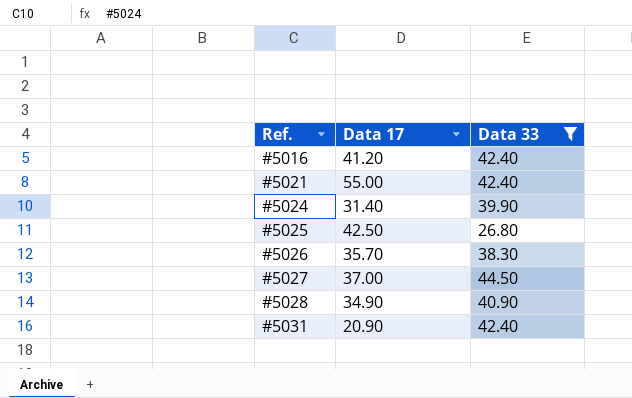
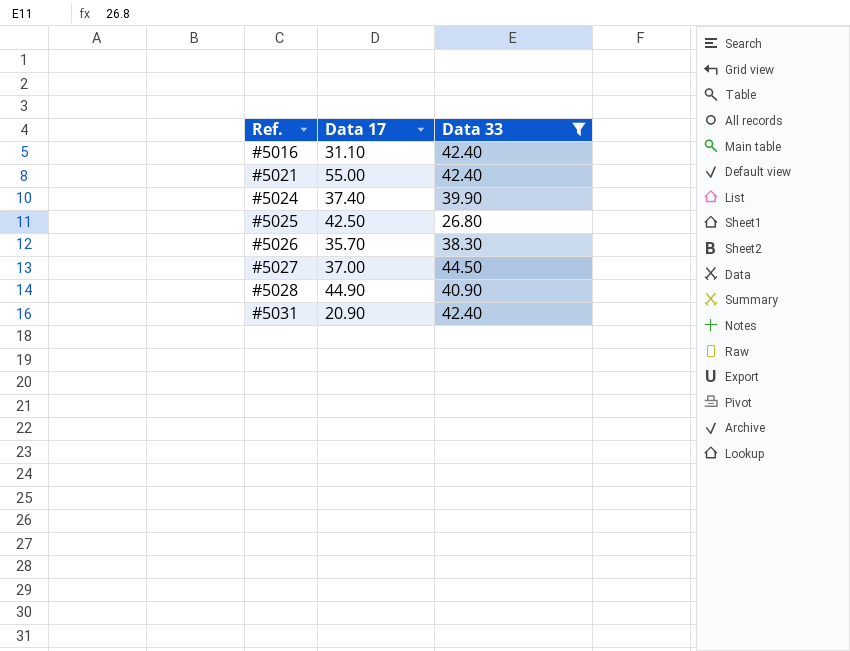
#5016 | Data 17: 41.20 -> 31.10
#5024 | Data 17: 31.40 -> 37.40
#5028 | Data 17: 34.90 -> 44.90

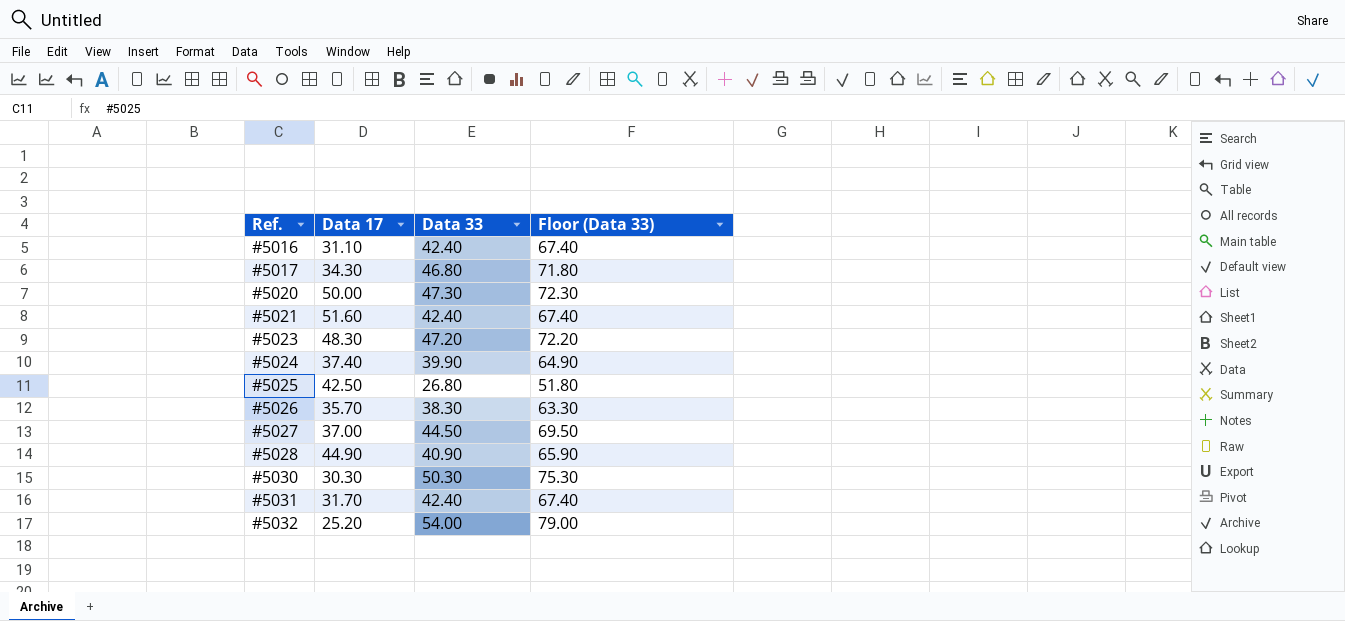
filter: Data 33 <= 44.50 -> none
column Floor (Data 33) | formula: none -> [Data 33] + 25
#5021 | Data 17: 55.00 -> 51.60
#5031 | Data 17: 20.90 -> 31.70

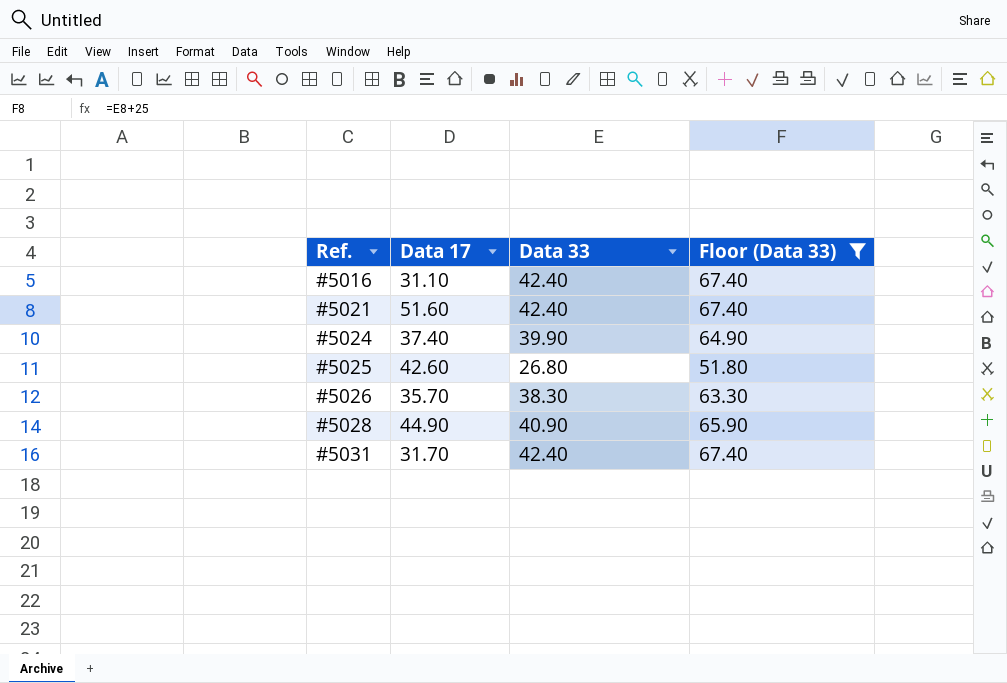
filter: none -> Floor (Data 33) <= 67.40
#5025 | Data 17: 42.50 -> 42.60

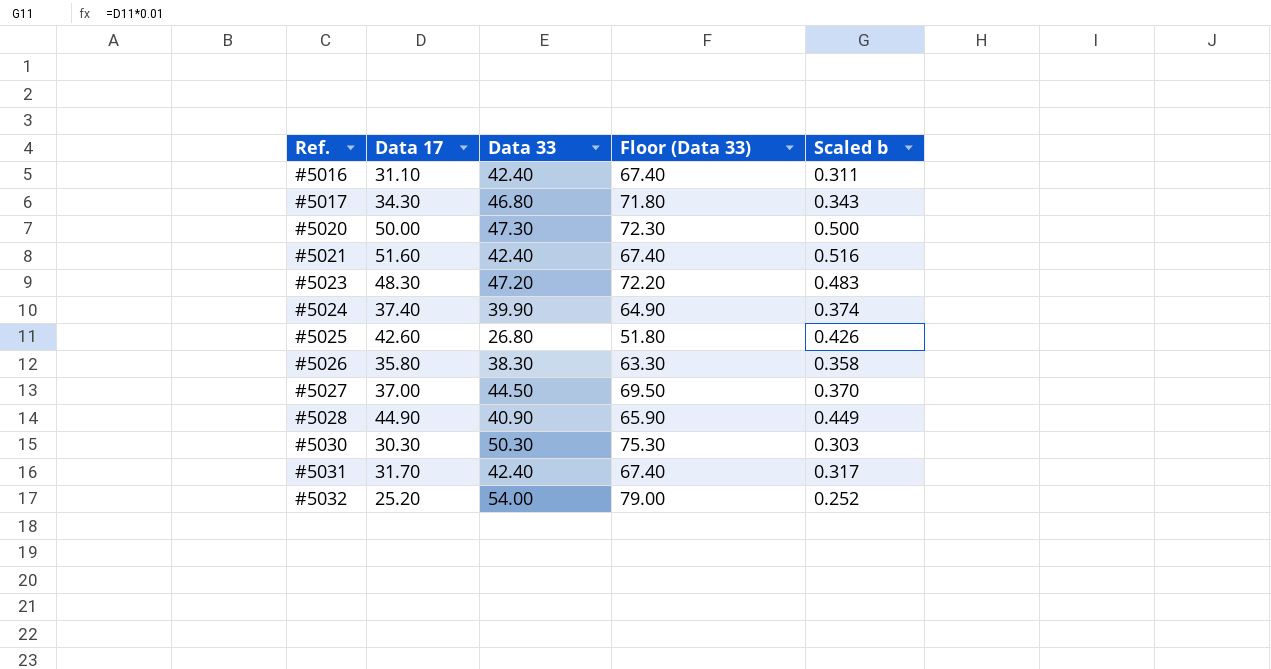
filter: Floor (Data 33) <= 67.40 -> none
column Scaled b | formula: none -> [Data 17] * 0.01
#5026 | Data 17: 35.70 -> 35.80

